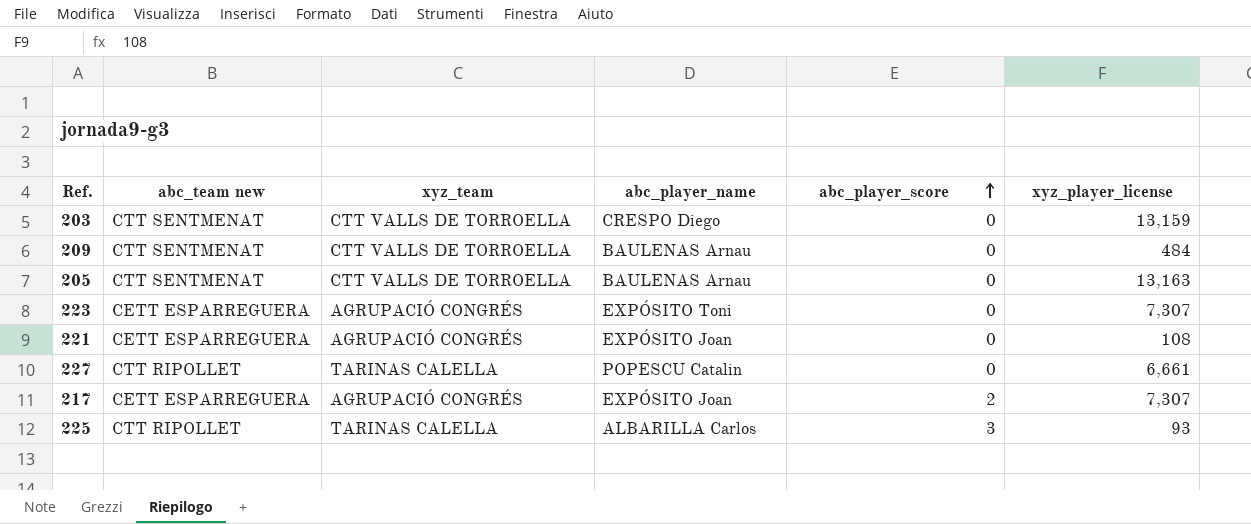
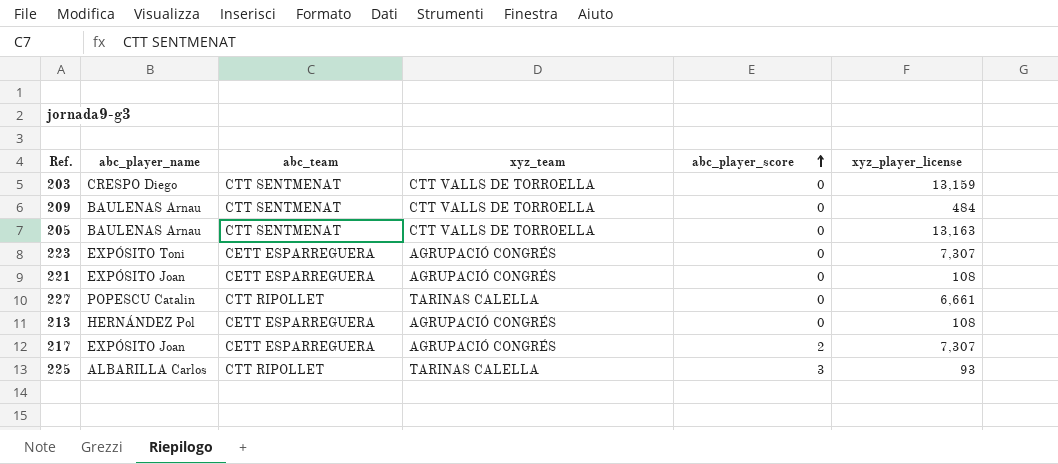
column abc_player_name | position: 4 -> 2
column name: abc_team new -> abc_team
row 213: none -> HERNÁNDEZ Pol | CETT ESPARREGUERA | AGRUPACIÓ CONGRÉS | 0 | 108

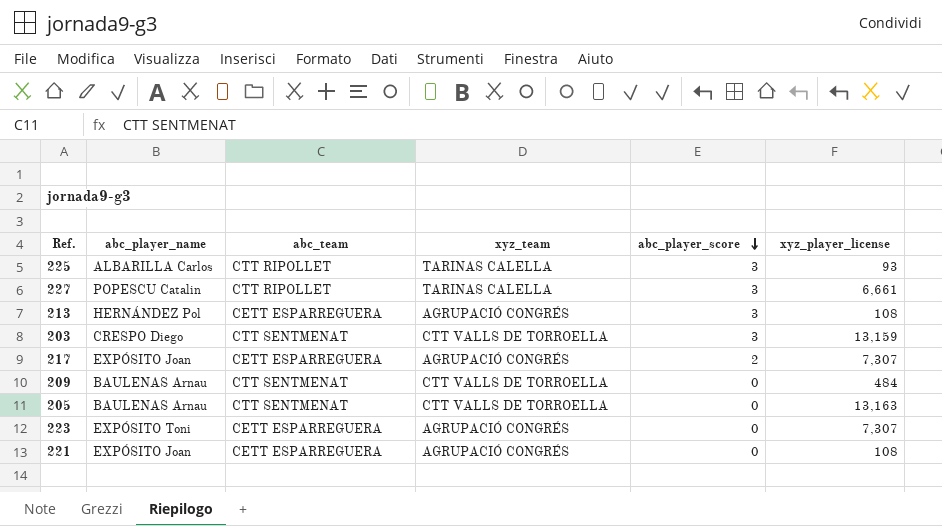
row order: abc_player_score ascending -> abc_player_score descending
227 | abc_player_score: 0 -> 3
213 | abc_player_score: 0 -> 3
203 | abc_player_score: 0 -> 3

